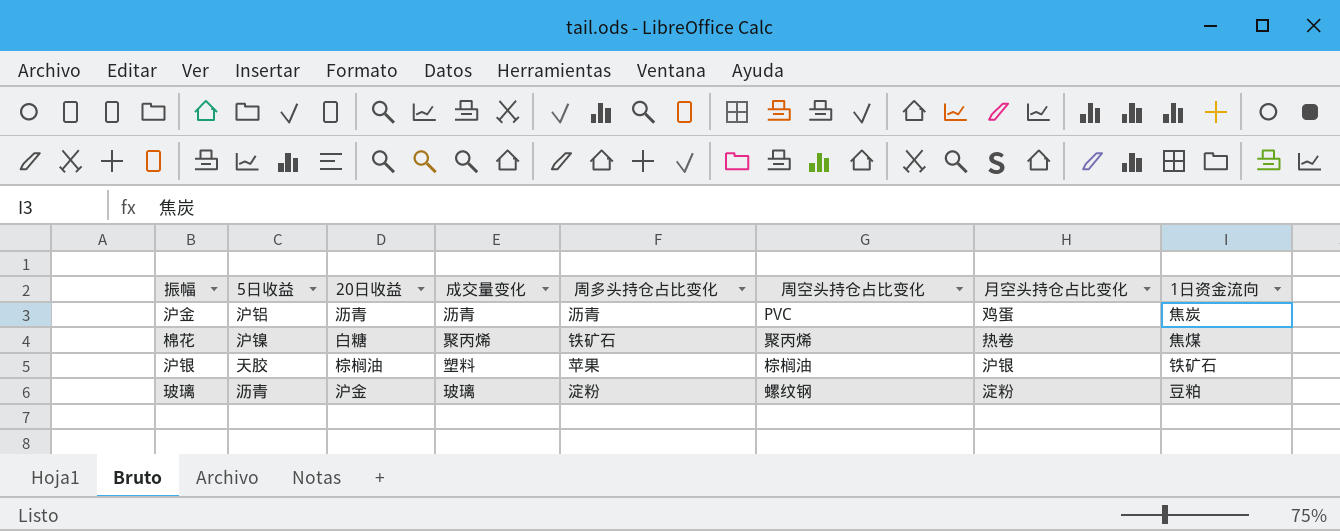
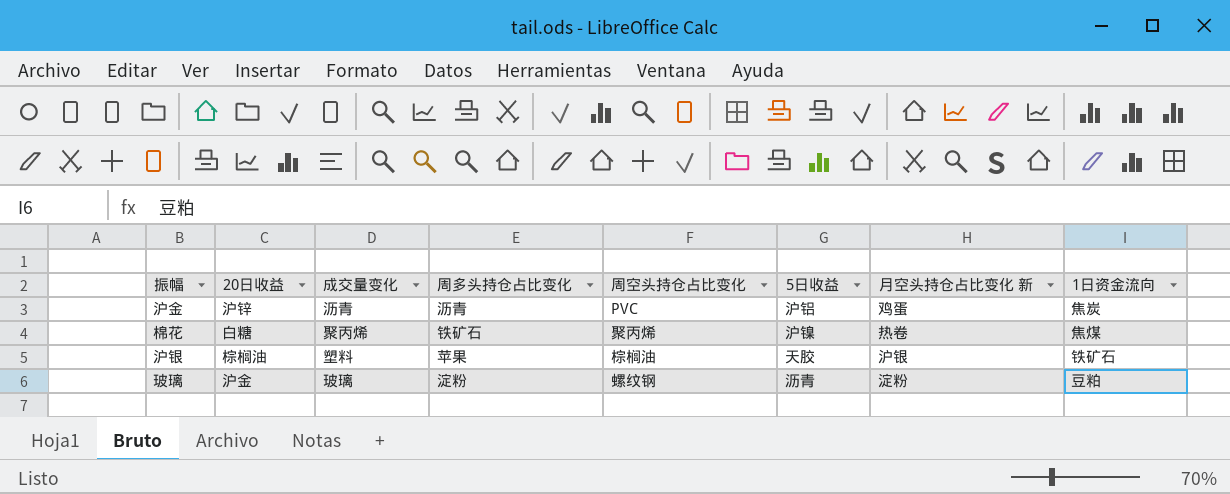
column 5日收益 | position: 2 -> 6
column name: 月空头持仓占比变化 -> 月空头持仓占比变化 新
沪金 | 20日收益: 沥青 -> 沪锌

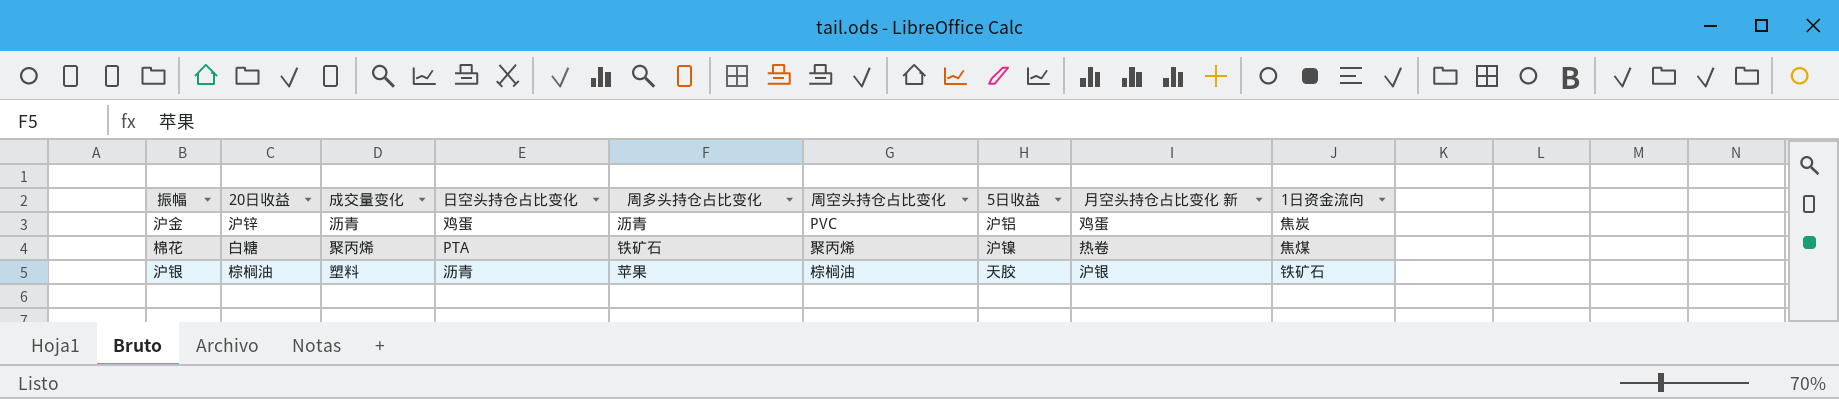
column 日空头持仓占比变化 | position: none -> 4
row 玻璃: 沪金 | 玻璃 | 淀粉 | 螺纹钢 | 沥青 | 淀粉 | 豆粕 -> none

